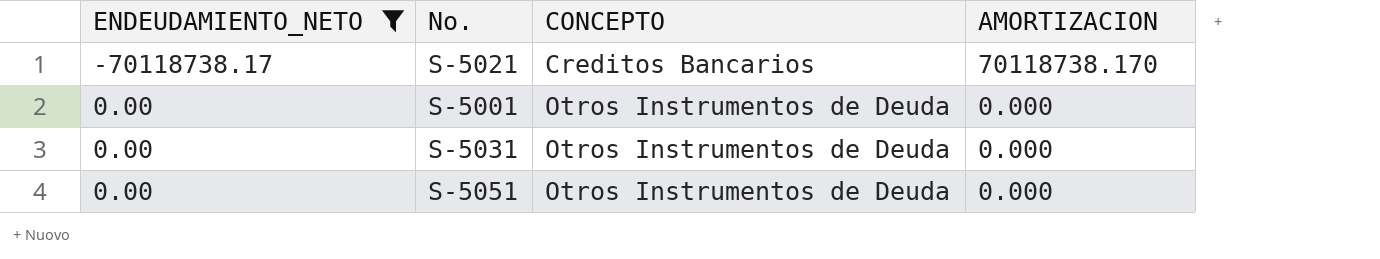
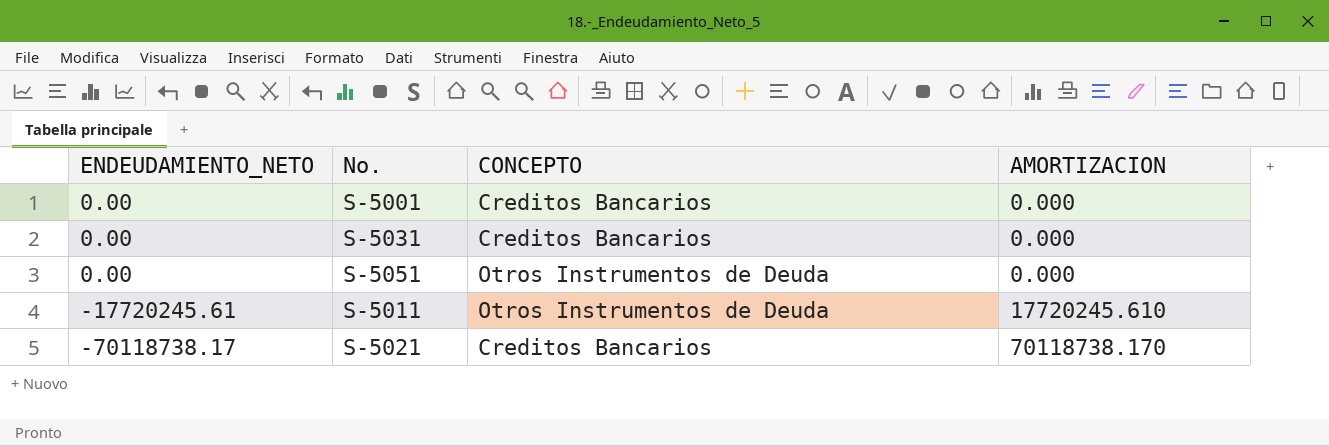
filter: ENDEUDAMIENTO_NETO != -17720245.61 -> none
row order: ENDEUDAMIENTO_NETO ascending -> ENDEUDAMIENTO_NETO descending
S-5001 | CONCEPTO: Otros Instrumentos de Deuda -> Creditos Bancarios
S-5031 | CONCEPTO: Otros Instrumentos de Deuda -> Creditos Bancarios

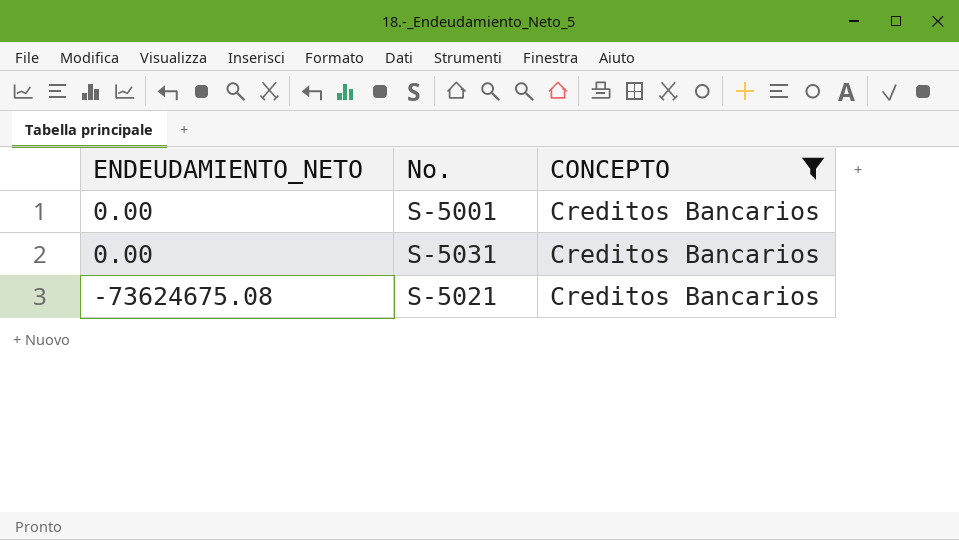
filter: none -> CONCEPTO = Creditos Bancarios
column AMORTIZACION | position: 4 -> none
S-5021 | ENDEUDAMIENTO_NETO: -70118738.17 -> -73624675.08

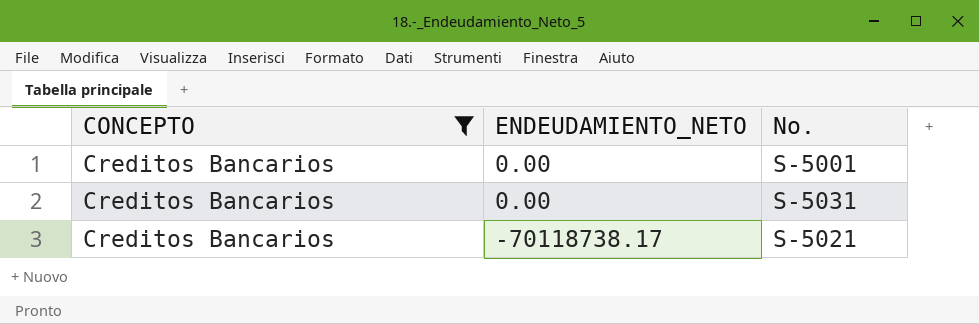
column CONCEPTO | position: 3 -> 1
S-5021 | ENDEUDAMIENTO_NETO: -73624675.08 -> -70118738.17

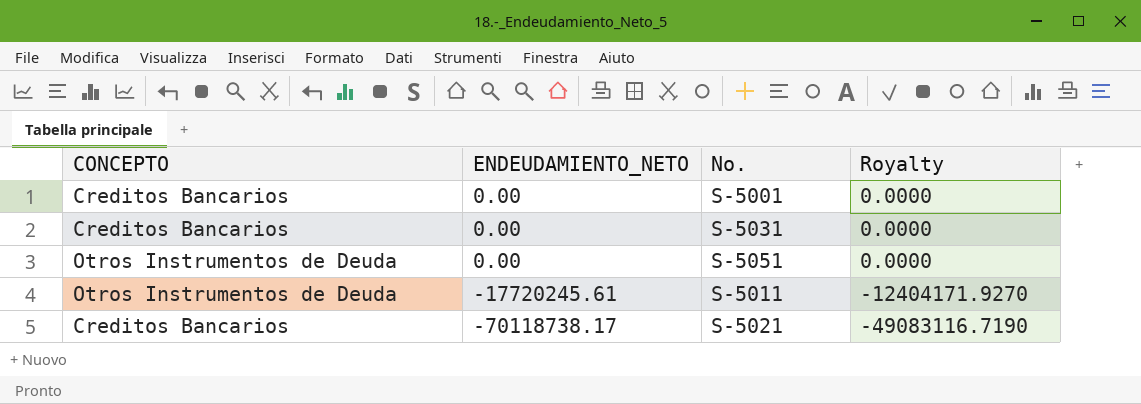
filter: CONCEPTO = Creditos Bancarios -> none
column Royalty | formula: none -> [ENDEUDAMIENTO_NETO] * 0.7

